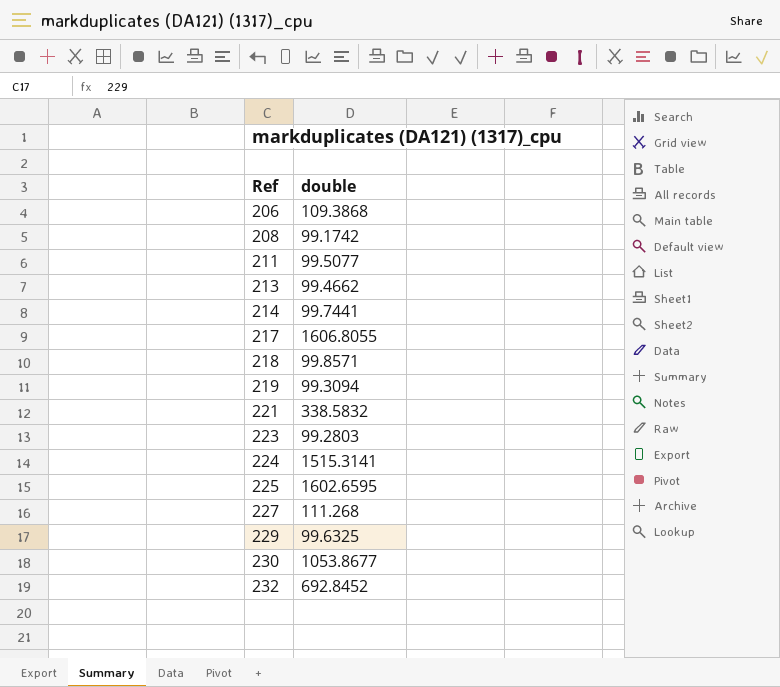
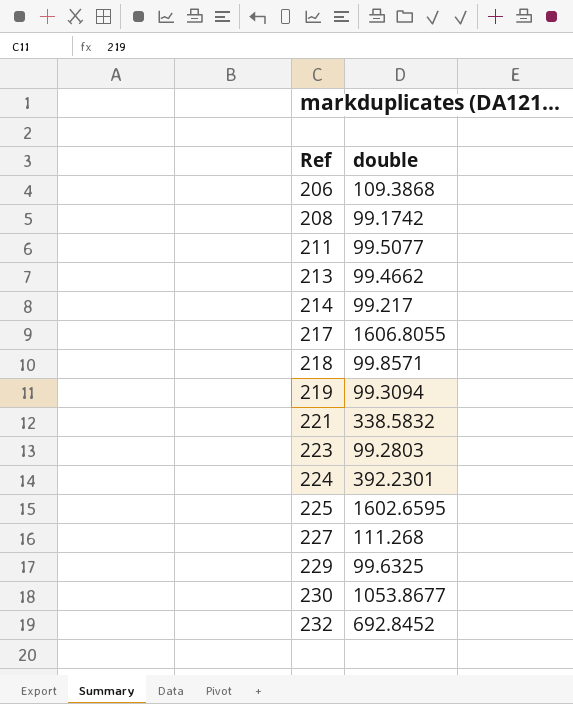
214 | double: 99.7441 -> 99.217
224 | double: 1515.3141 -> 392.2301

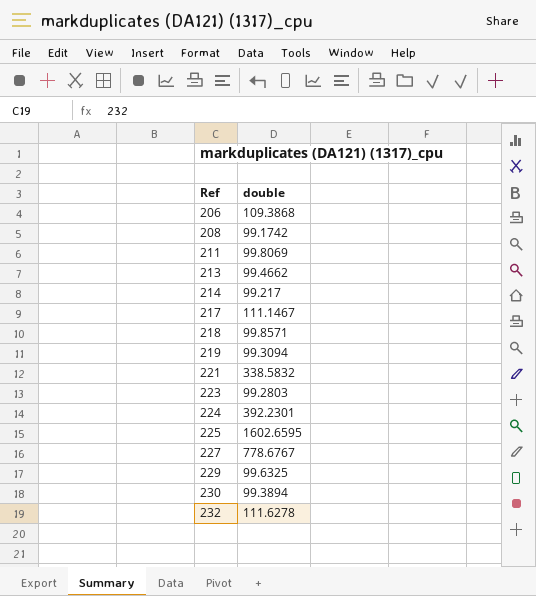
211 | double: 99.5077 -> 99.8069
217 | double: 1606.8055 -> 111.1467
227 | double: 111.268 -> 778.6767
230 | double: 1053.8677 -> 99.3894
232 | double: 692.8452 -> 111.6278

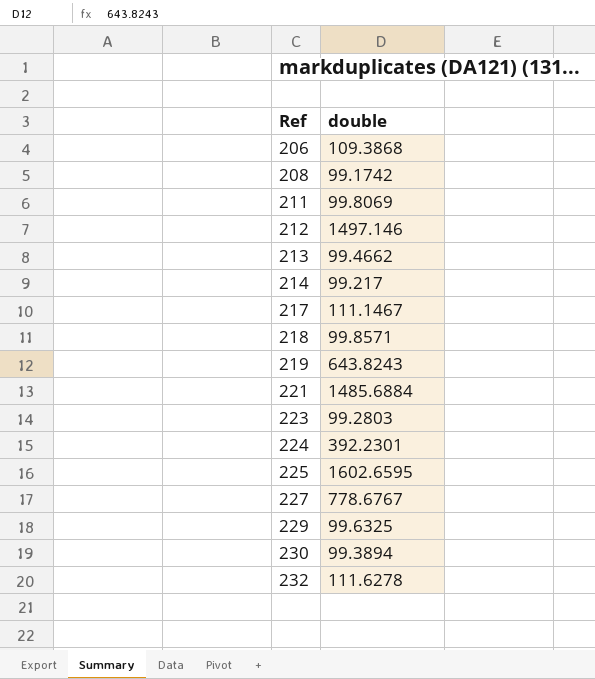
row 212: none -> 1497.146
219 | double: 99.3094 -> 643.8243
221 | double: 338.5832 -> 1485.6884

